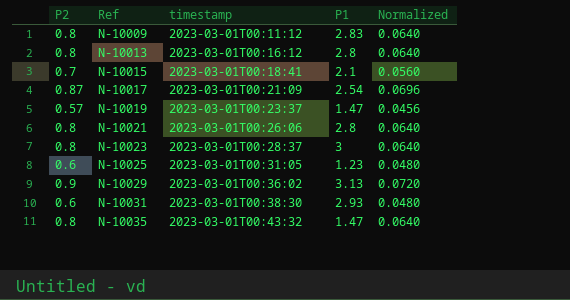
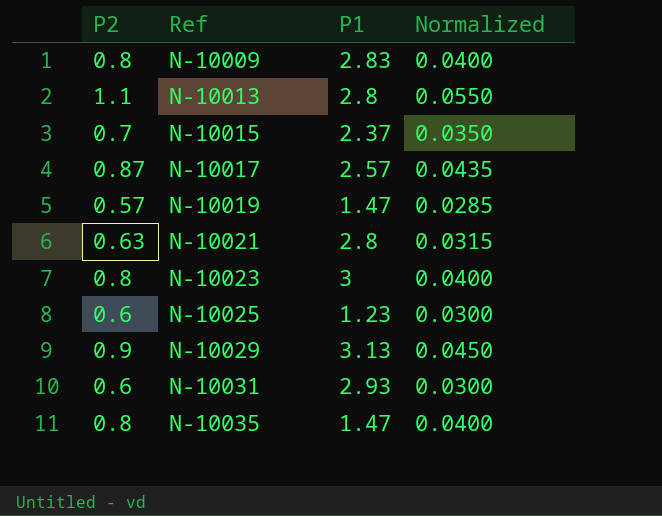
column timestamp | position: 3 -> none
column Normalized | formula: [P2] * 0.08 -> [P2] * 0.05
N-10013 | P2: 0.8 -> 1.1
N-10015 | P1: 2.1 -> 2.37
N-10017 | P1: 2.54 -> 2.57
N-10021 | P2: 0.8 -> 0.63

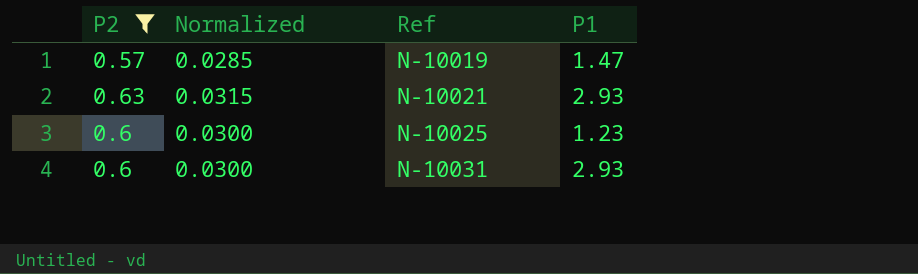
filter: none -> P2 <= 0.63
column Normalized | position: 4 -> 2
N-10021 | P1: 2.8 -> 2.93

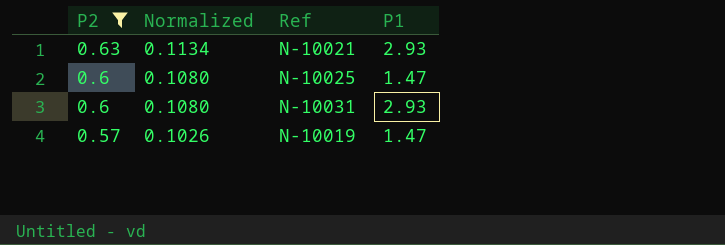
row order: Ref ascending -> P2 descending
column Normalized | formula: [P2] * 0.05 -> [P2] * 0.18
N-10025 | P1: 1.23 -> 1.47

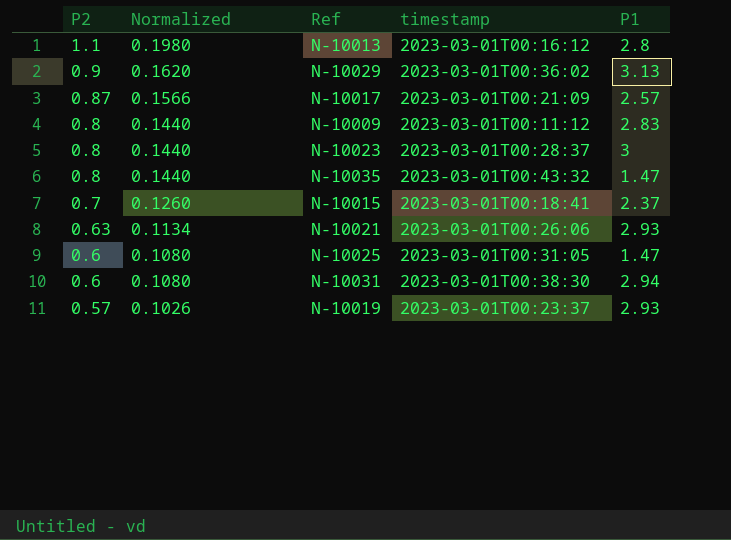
filter: P2 <= 0.63 -> none
column timestamp | position: none -> 4
N-10031 | P1: 2.93 -> 2.94
N-10019 | P1: 1.47 -> 2.93

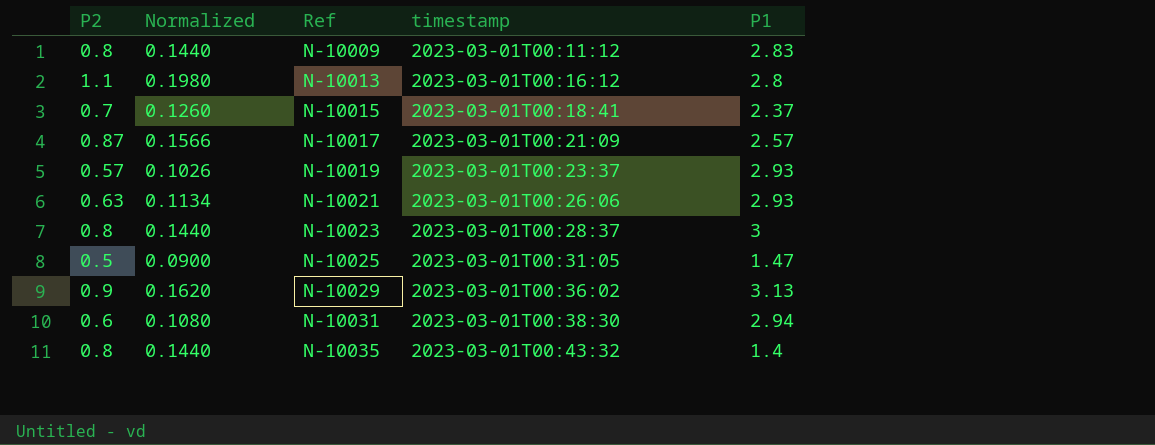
row order: P2 descending -> Ref ascending
N-10025 | P2: 0.6 -> 0.5
N-10025 | Normalized: 0.1080 -> 0.0900
N-10035 | P1: 1.47 -> 1.4

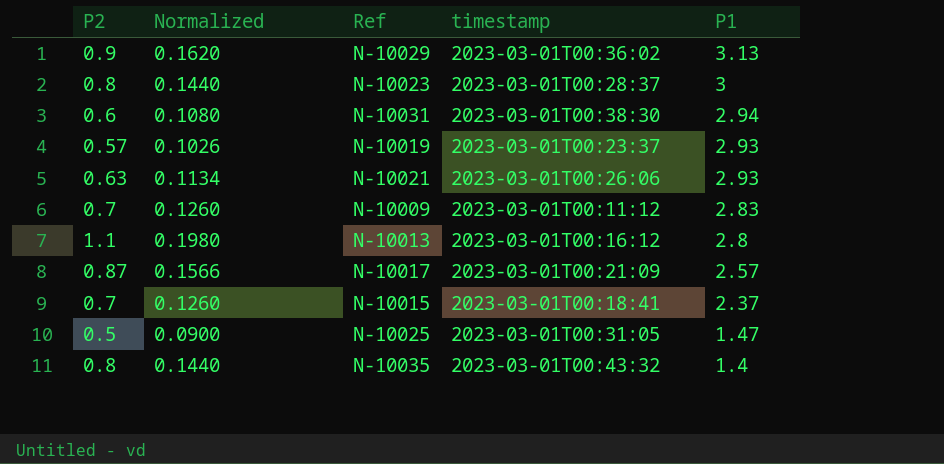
row order: Ref ascending -> P1 descending
N-10009 | P2: 0.8 -> 0.7
N-10009 | Normalized: 0.1440 -> 0.1260

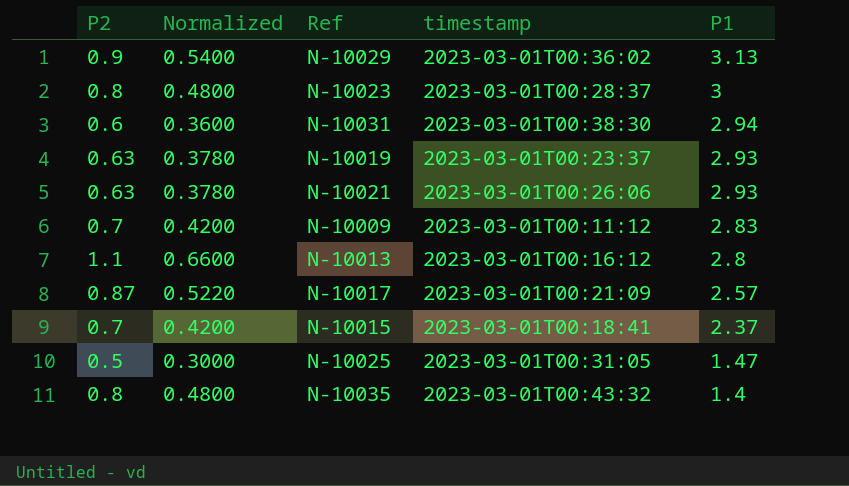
column Normalized | formula: [P2] * 0.18 -> [P2] * 0.6
N-10019 | P2: 0.57 -> 0.63

